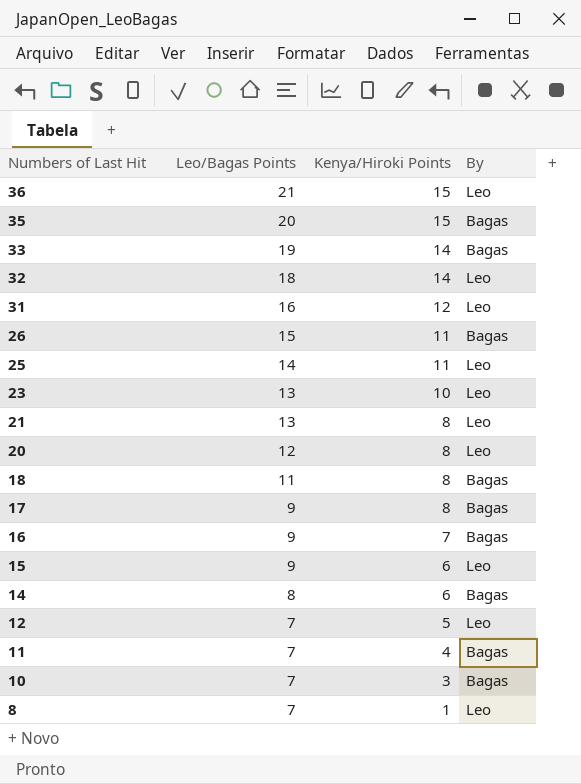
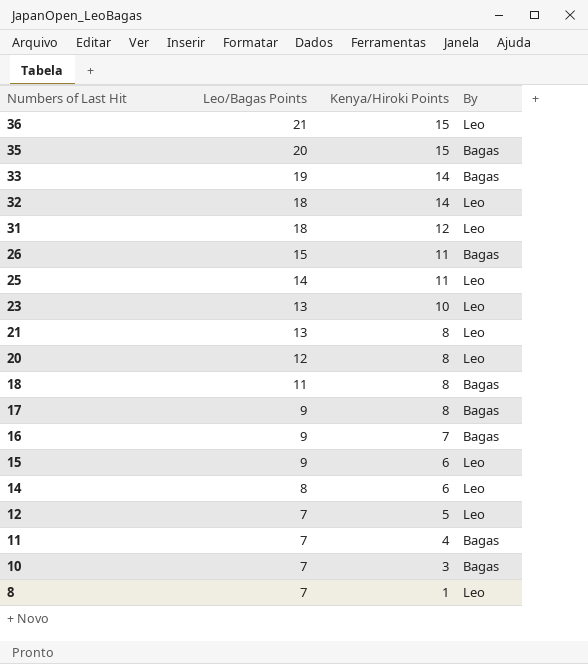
31 | Leo/Bagas Points: 16 -> 18
14 | By: Bagas -> Leo

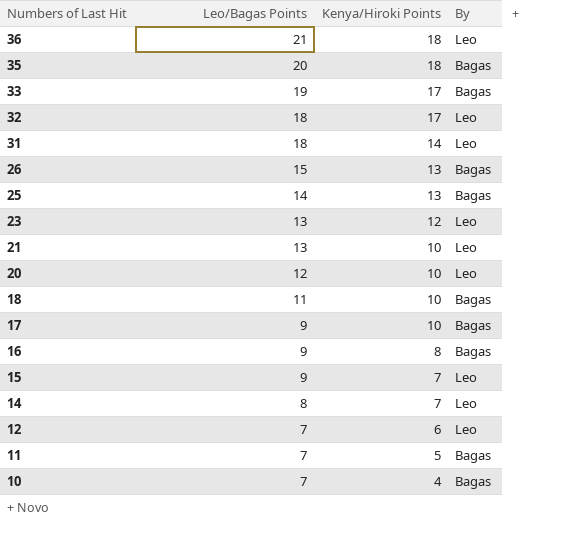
row 8: 7 | 1 | Leo -> none
36 | Kenya/Hiroki Points: 15 -> 18
35 | Kenya/Hiroki Points: 15 -> 18
33 | Kenya/Hiroki Points: 14 -> 17
32 | Kenya/Hiroki Points: 14 -> 17
31 | Kenya/Hiroki Points: 12 -> 14
26 | Kenya/Hiroki Points: 11 -> 13
25 | Kenya/Hiroki Points: 11 -> 13
25 | By: Leo -> Bagas
23 | Kenya/Hiroki Points: 10 -> 12
21 | Kenya/Hiroki Points: 8 -> 10
20 | Kenya/Hiroki Points: 8 -> 10
18 | Kenya/Hiroki Points: 8 -> 10
17 | Kenya/Hiroki Points: 8 -> 10
16 | Kenya/Hiroki Points: 7 -> 8
15 | Kenya/Hiroki Points: 6 -> 7
14 | Kenya/Hiroki Points: 6 -> 7
12 | Kenya/Hiroki Points: 5 -> 6
11 | Kenya/Hiroki Points: 4 -> 5
10 | Kenya/Hiroki Points: 3 -> 4

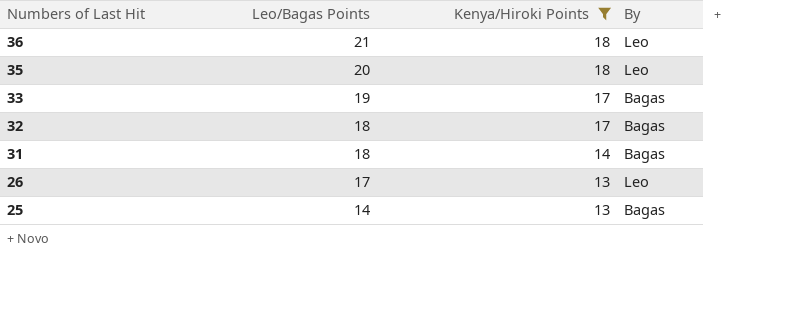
filter: none -> Kenya/Hiroki Points >= 13
35 | By: Bagas -> Leo
32 | By: Leo -> Bagas
31 | By: Leo -> Bagas
26 | Leo/Bagas Points: 15 -> 17
26 | By: Bagas -> Leo

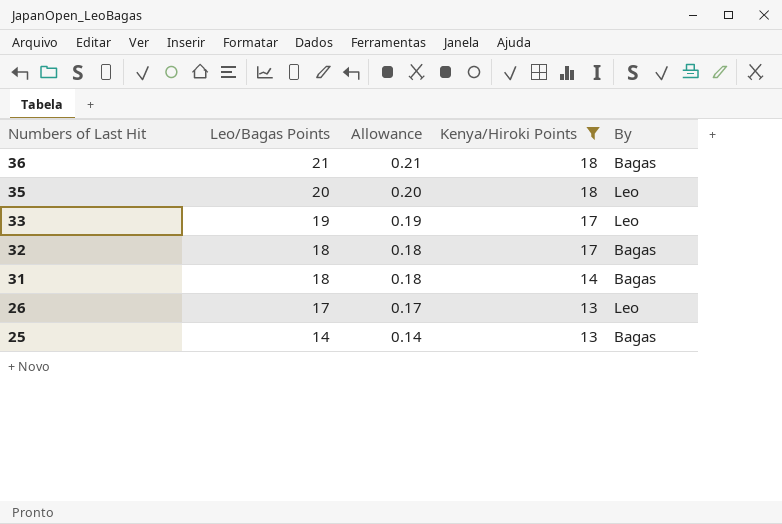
column Allowance | formula: none -> [Leo/Bagas Points] * 0.01
36 | By: Leo -> Bagas
33 | By: Bagas -> Leo

